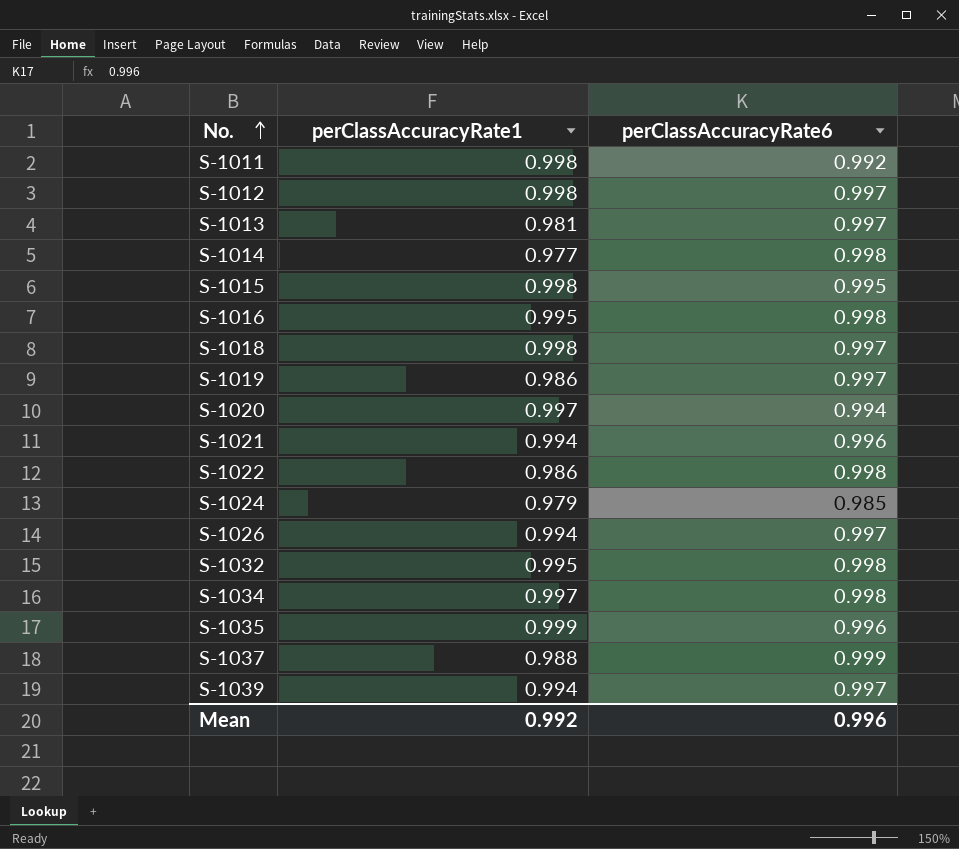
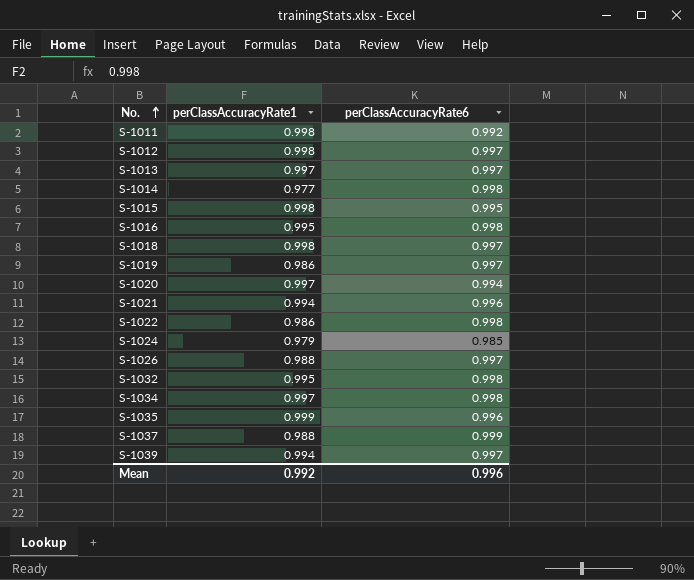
S-1013 | perClassAccuracyRate1: 0.981 -> 0.997
S-1026 | perClassAccuracyRate1: 0.994 -> 0.988

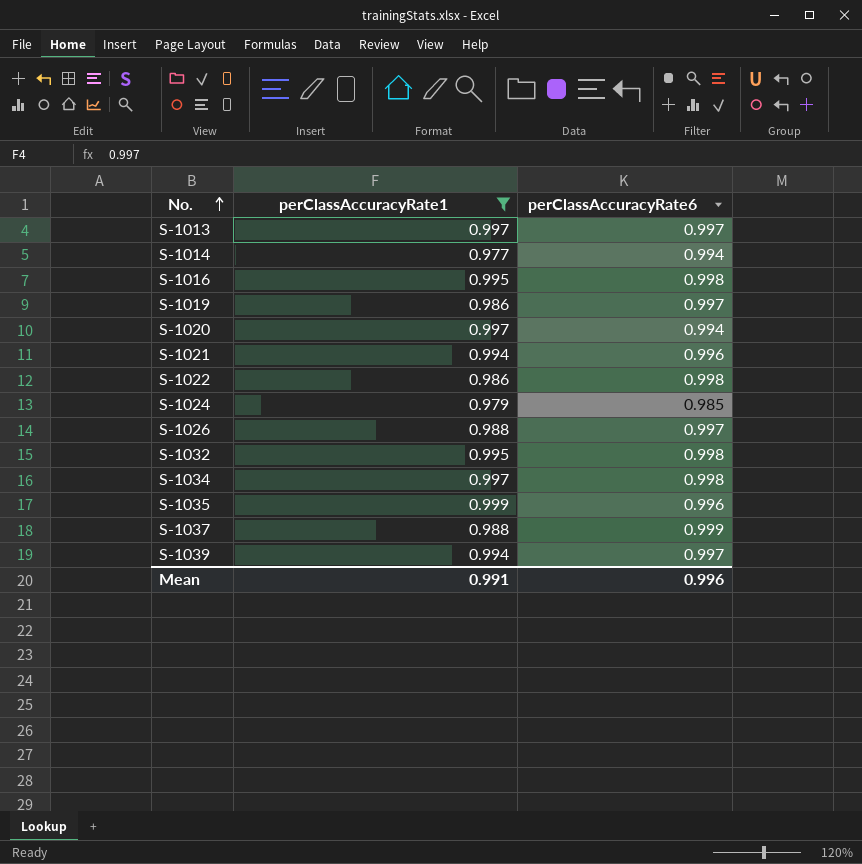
filter: none -> perClassAccuracyRate1 != 0.998
S-1014 | perClassAccuracyRate6: 0.998 -> 0.994
Mean | perClassAccuracyRate1: 0.992 -> 0.991

